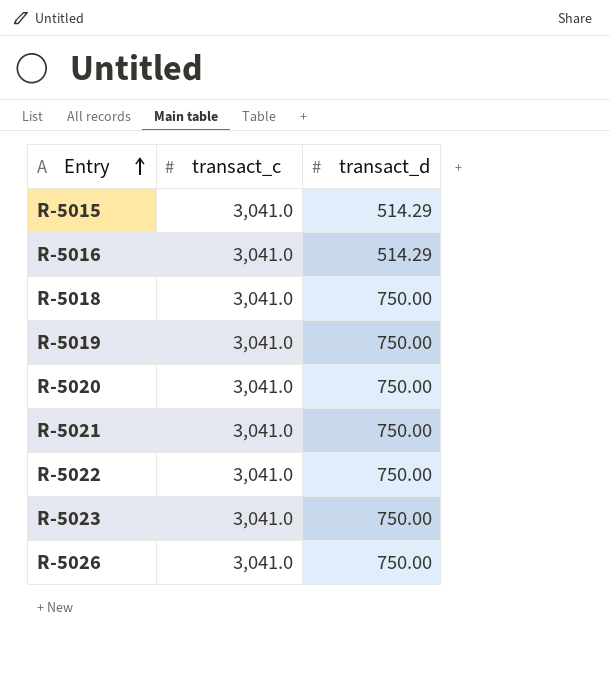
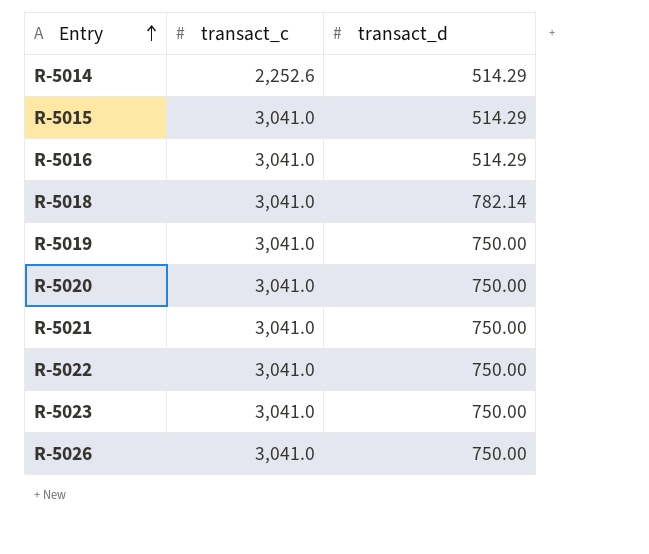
row R-5014: none -> 2,252.6 | 514.29
R-5018 | transact_d: 750.00 -> 782.14

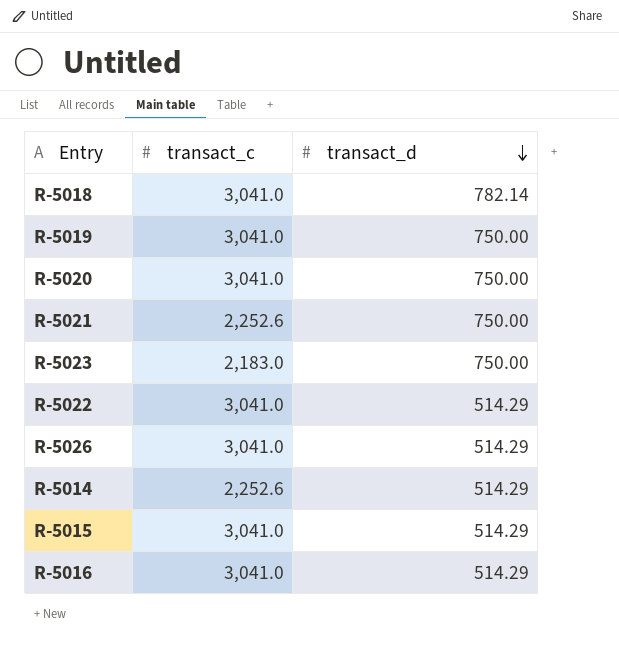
row order: Entry ascending -> transact_d descending
R-5021 | transact_c: 3,041.0 -> 2,252.6
R-5023 | transact_c: 3,041.0 -> 2,183.0
R-5022 | transact_d: 750.00 -> 514.29
R-5026 | transact_d: 750.00 -> 514.29

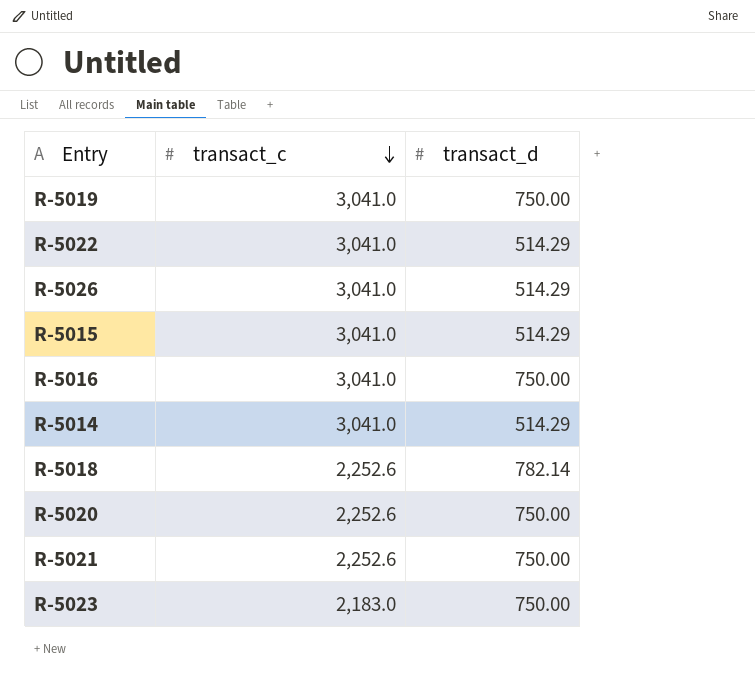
row order: transact_d descending -> transact_c descending
R-5016 | transact_d: 514.29 -> 750.00
R-5014 | transact_c: 2,252.6 -> 3,041.0
R-5018 | transact_c: 3,041.0 -> 2,252.6
R-5020 | transact_c: 3,041.0 -> 2,252.6

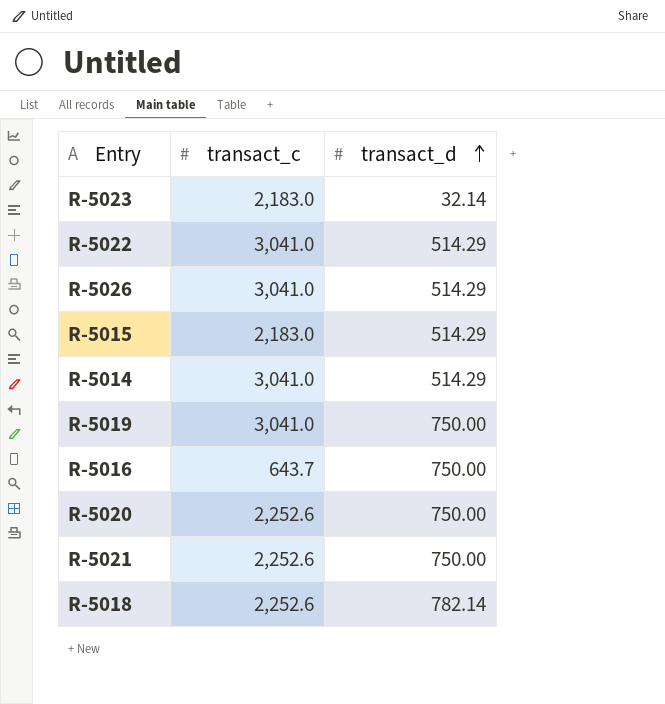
row order: transact_c descending -> transact_d ascending
R-5023 | transact_d: 750.00 -> 32.14
R-5015 | transact_c: 3,041.0 -> 2,183.0
R-5016 | transact_c: 3,041.0 -> 643.7

